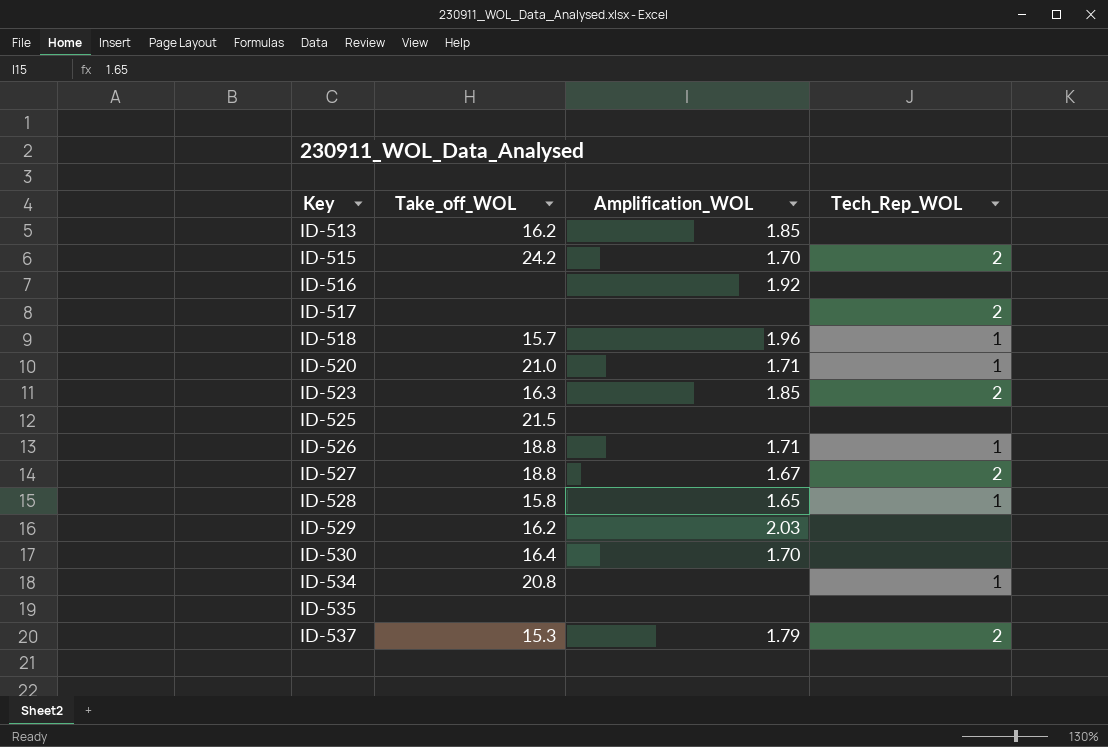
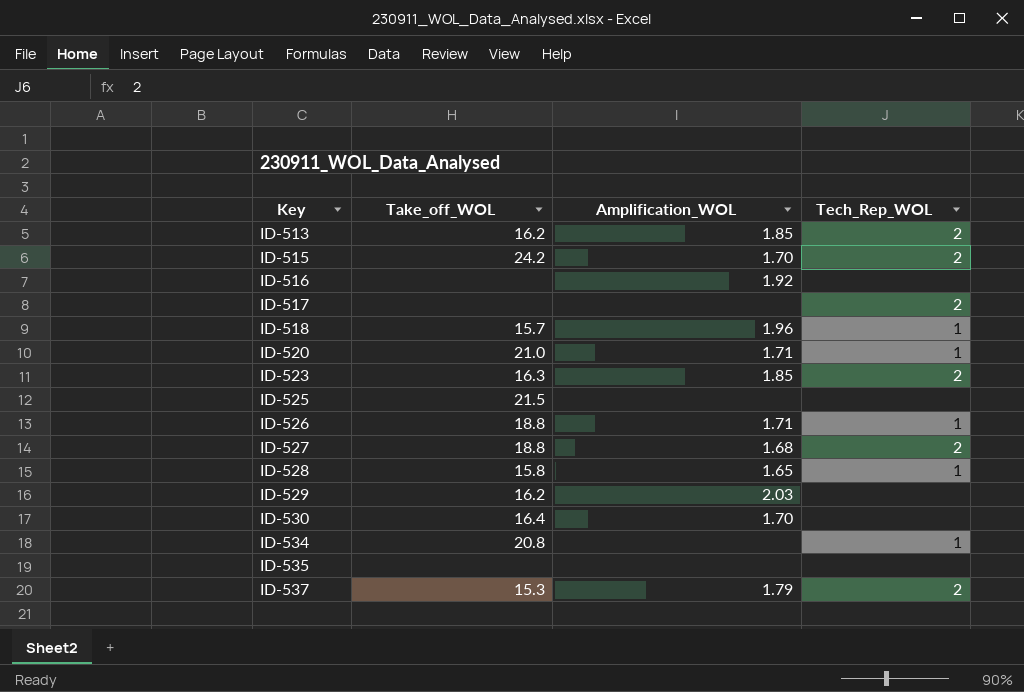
ID-513 | Tech_Rep_WOL: none -> 2
ID-527 | Amplification_WOL: 1.67 -> 1.68

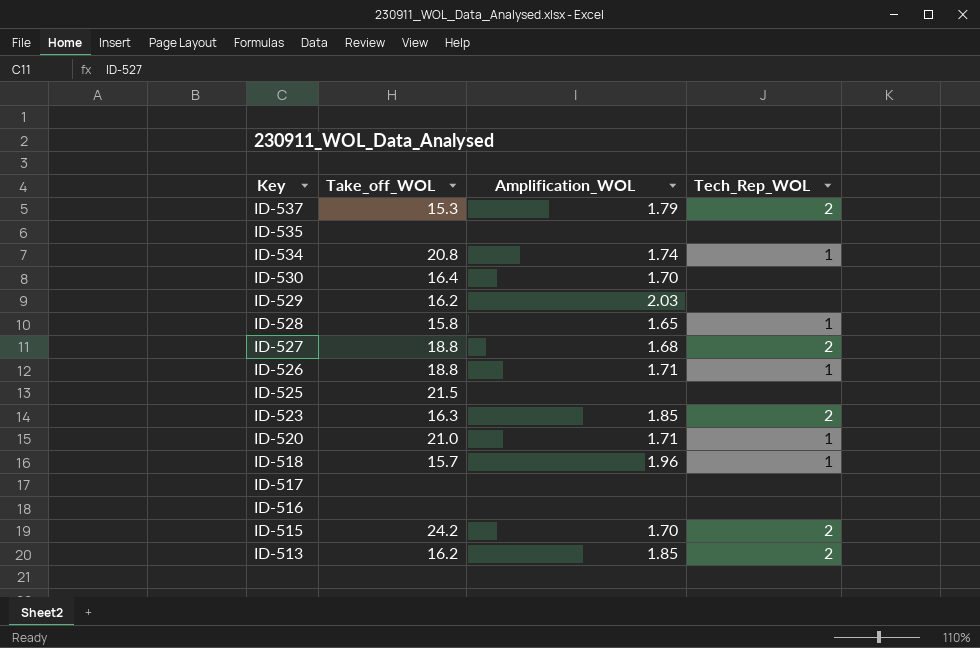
row order: Key ascending -> Key descending
ID-534 | Amplification_WOL: none -> 1.74
ID-517 | Tech_Rep_WOL: 2 -> none
ID-516 | Amplification_WOL: 1.92 -> none

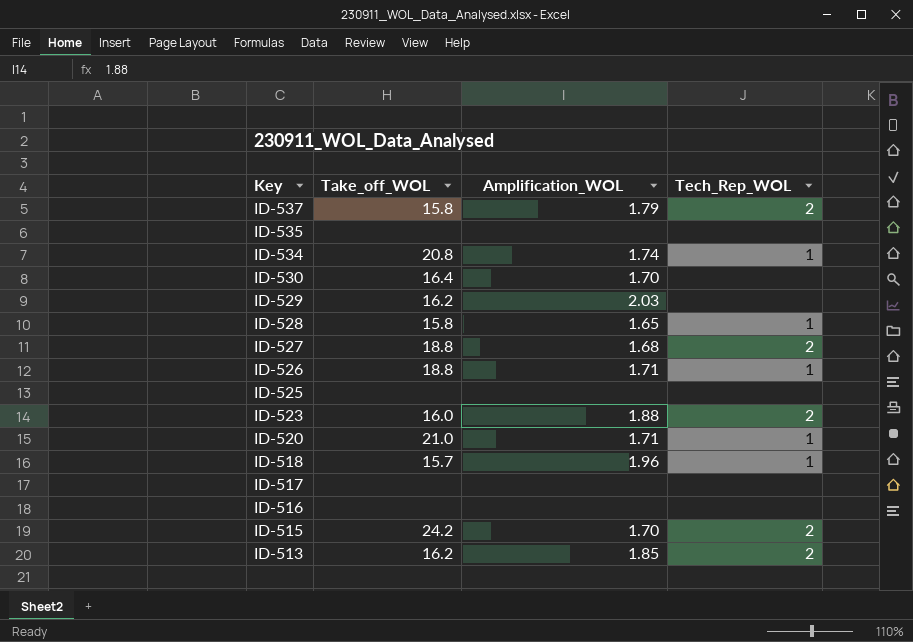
ID-537 | Take_off_WOL: 15.3 -> 15.8
ID-525 | Take_off_WOL: 21.5 -> none
ID-523 | Take_off_WOL: 16.3 -> 16.0
ID-523 | Amplification_WOL: 1.85 -> 1.88

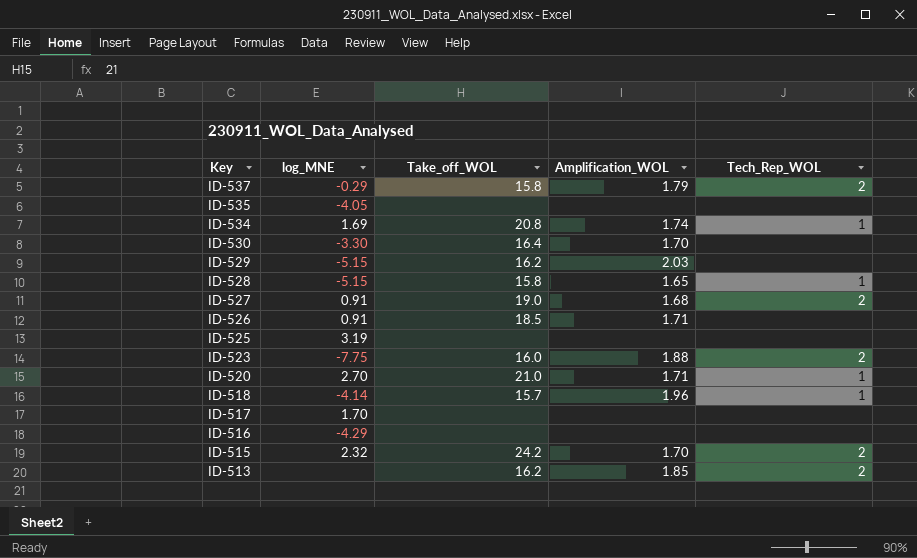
column log_MNE | position: none -> 2
ID-527 | Take_off_WOL: 18.8 -> 19.0
ID-526 | Take_off_WOL: 18.8 -> 18.5
ID-526 | Tech_Rep_WOL: 1 -> none

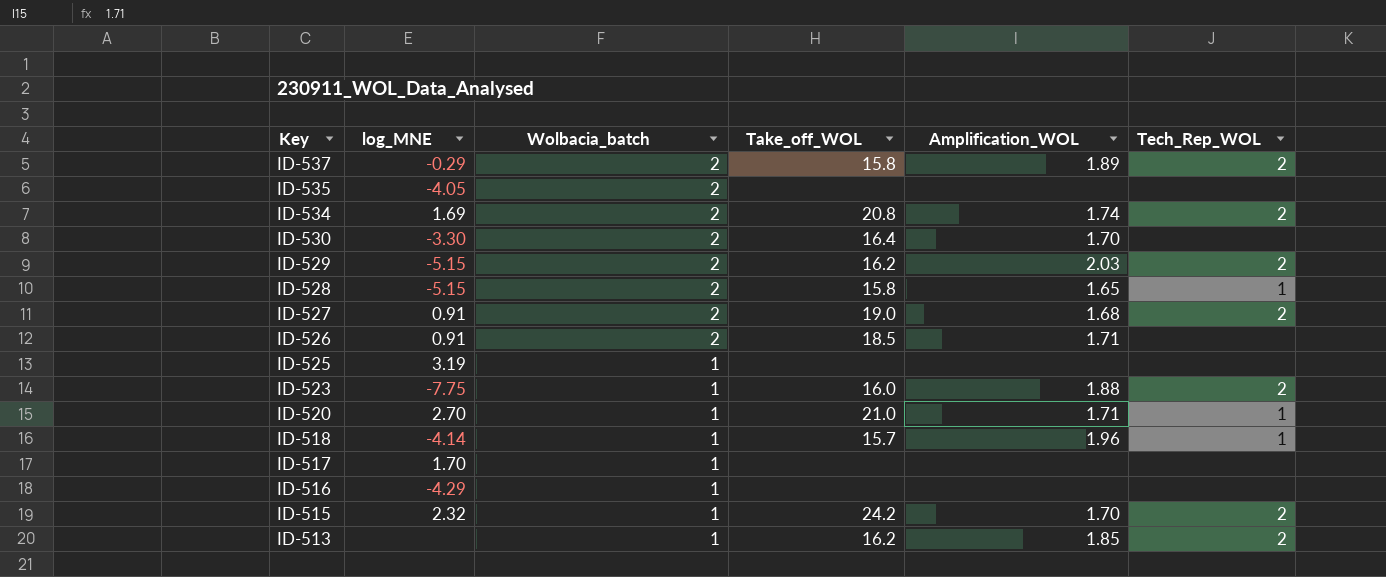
column Wolbacia_batch | position: none -> 3
ID-537 | Amplification_WOL: 1.79 -> 1.89
ID-534 | Tech_Rep_WOL: 1 -> 2
ID-529 | Tech_Rep_WOL: none -> 2

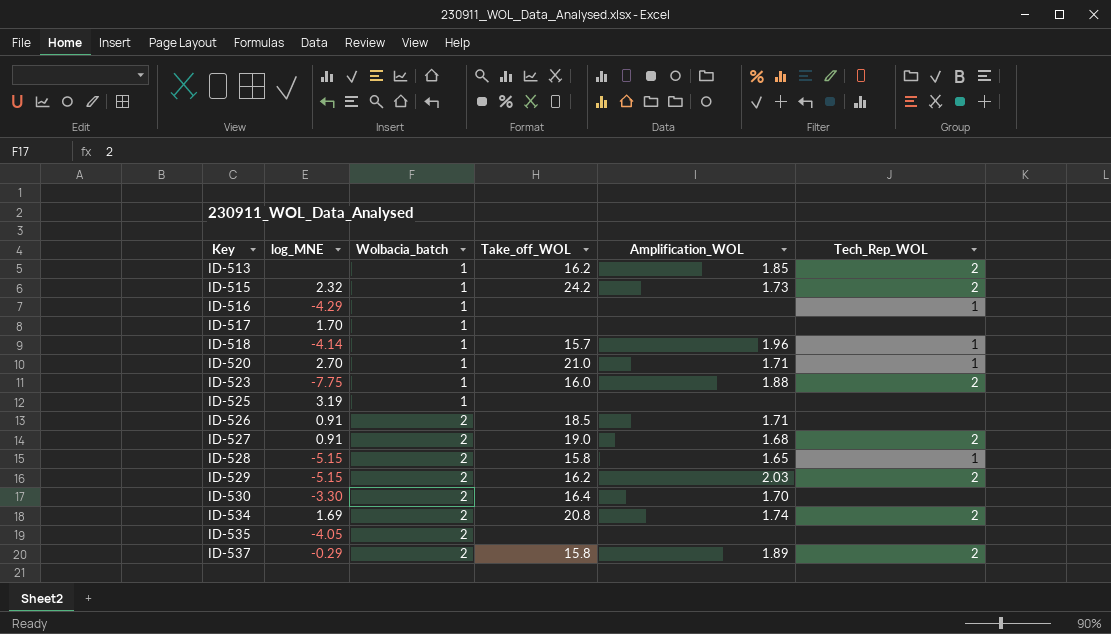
row order: Key descending -> Key ascending
ID-515 | Amplification_WOL: 1.70 -> 1.73
ID-516 | Tech_Rep_WOL: none -> 1

